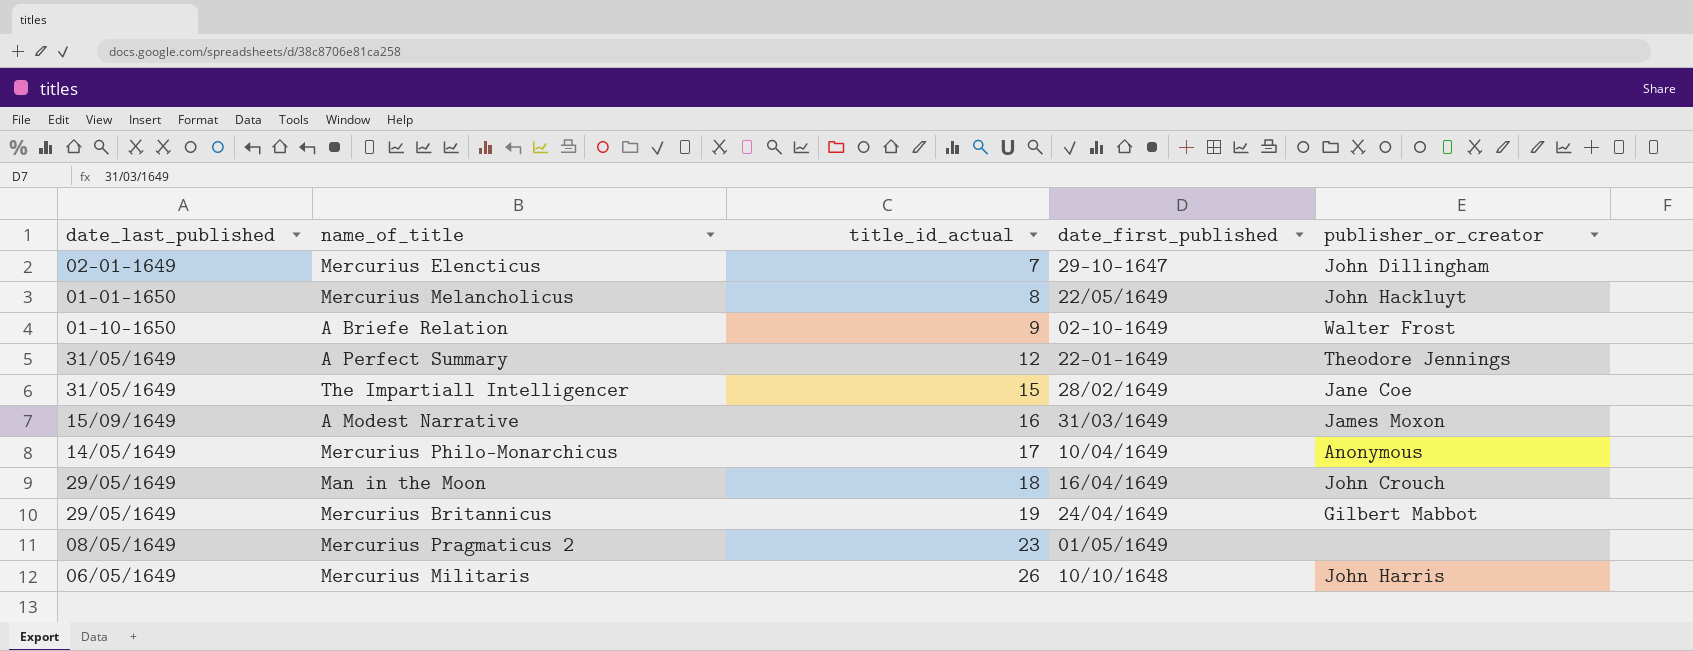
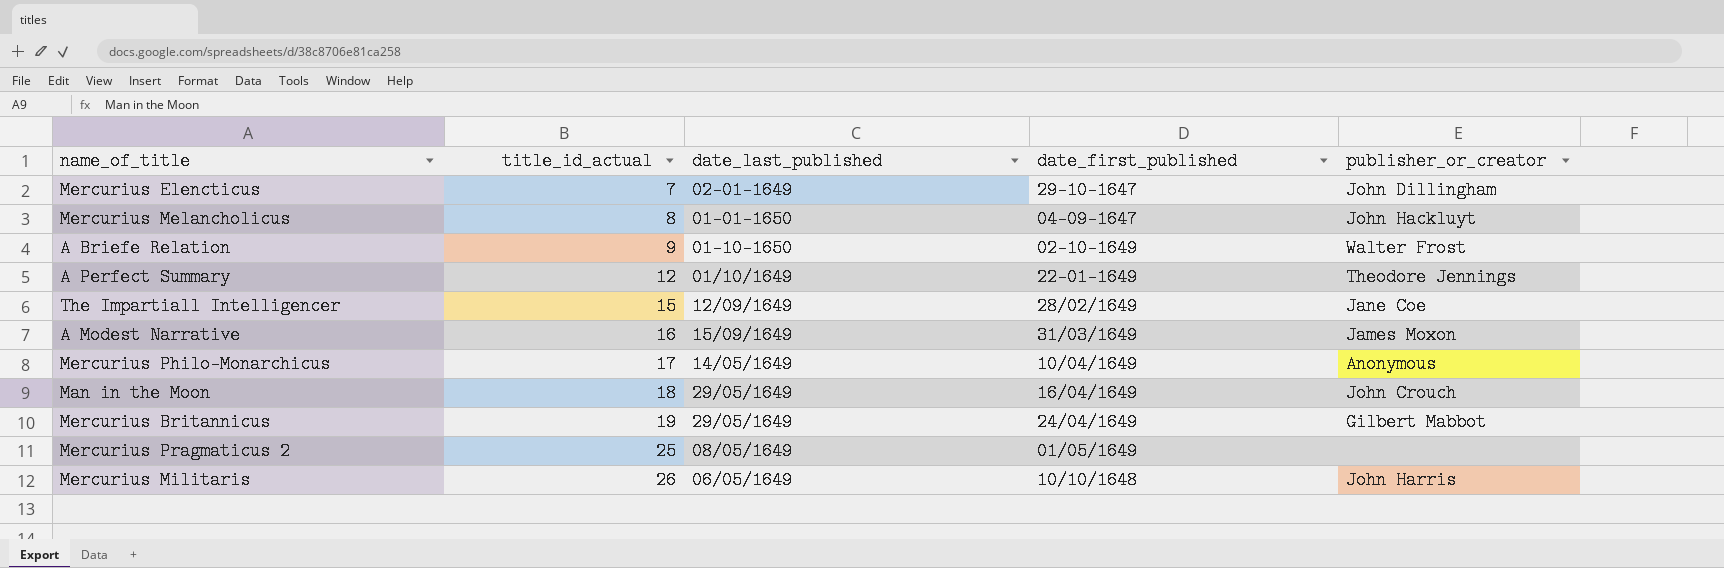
column date_last_published | position: 1 -> 3
Mercurius Melancholicus | date_first_published: 22/05/1649 -> 04-09-1647
A Perfect Summary | date_last_published: 31/05/1649 -> 01/10/1649
The Impartiall Intelligencer | date_last_published: 31/05/1649 -> 12/09/1649
Mercurius Pragmaticus 2 | title_id_actual: 23 -> 25

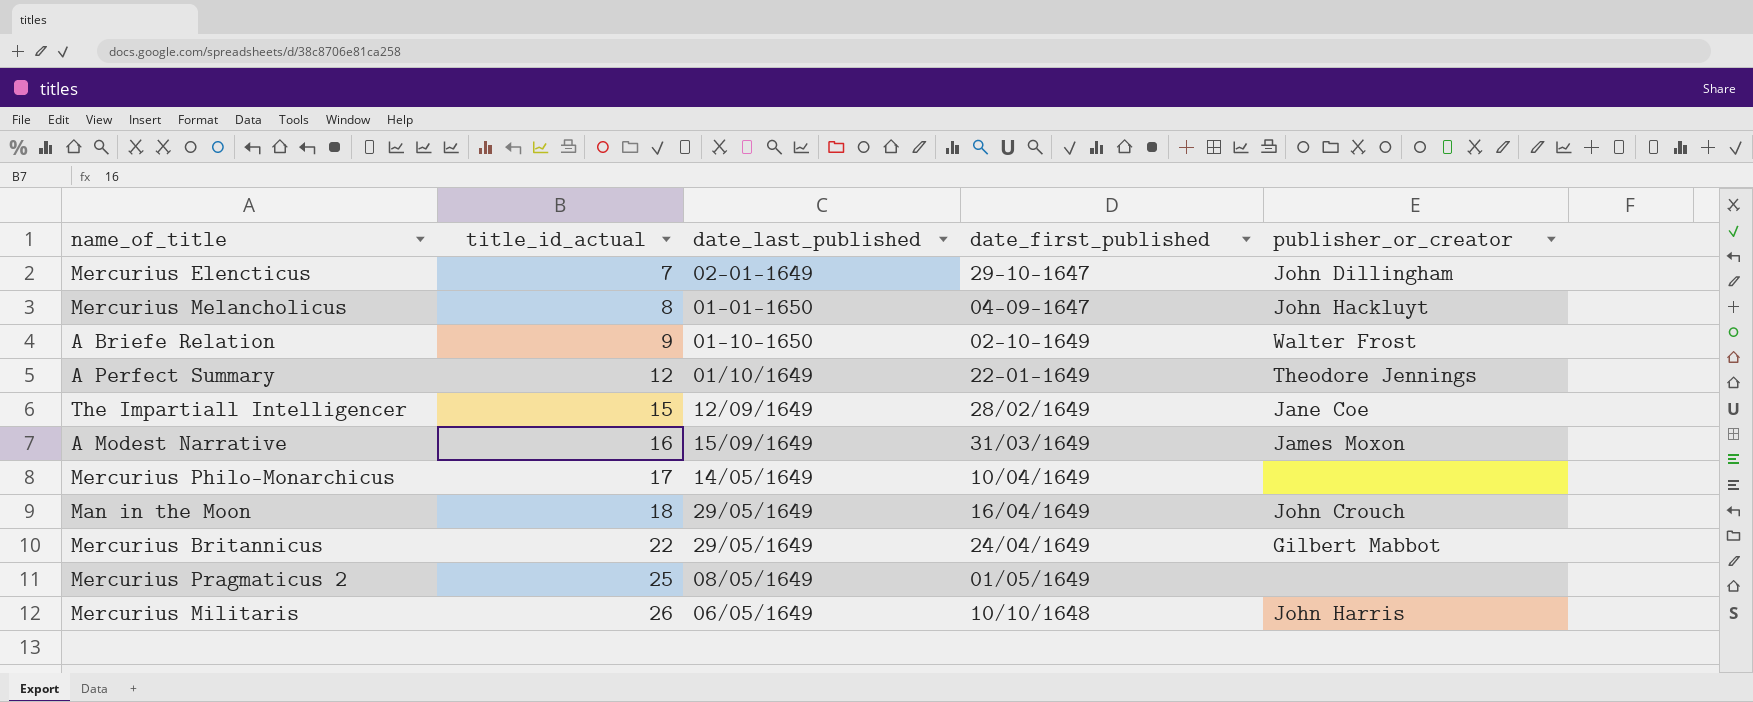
Mercurius Philo-Monarchicus | publisher_or_creator: Anonymous -> none
Mercurius Britannicus | title_id_actual: 19 -> 22

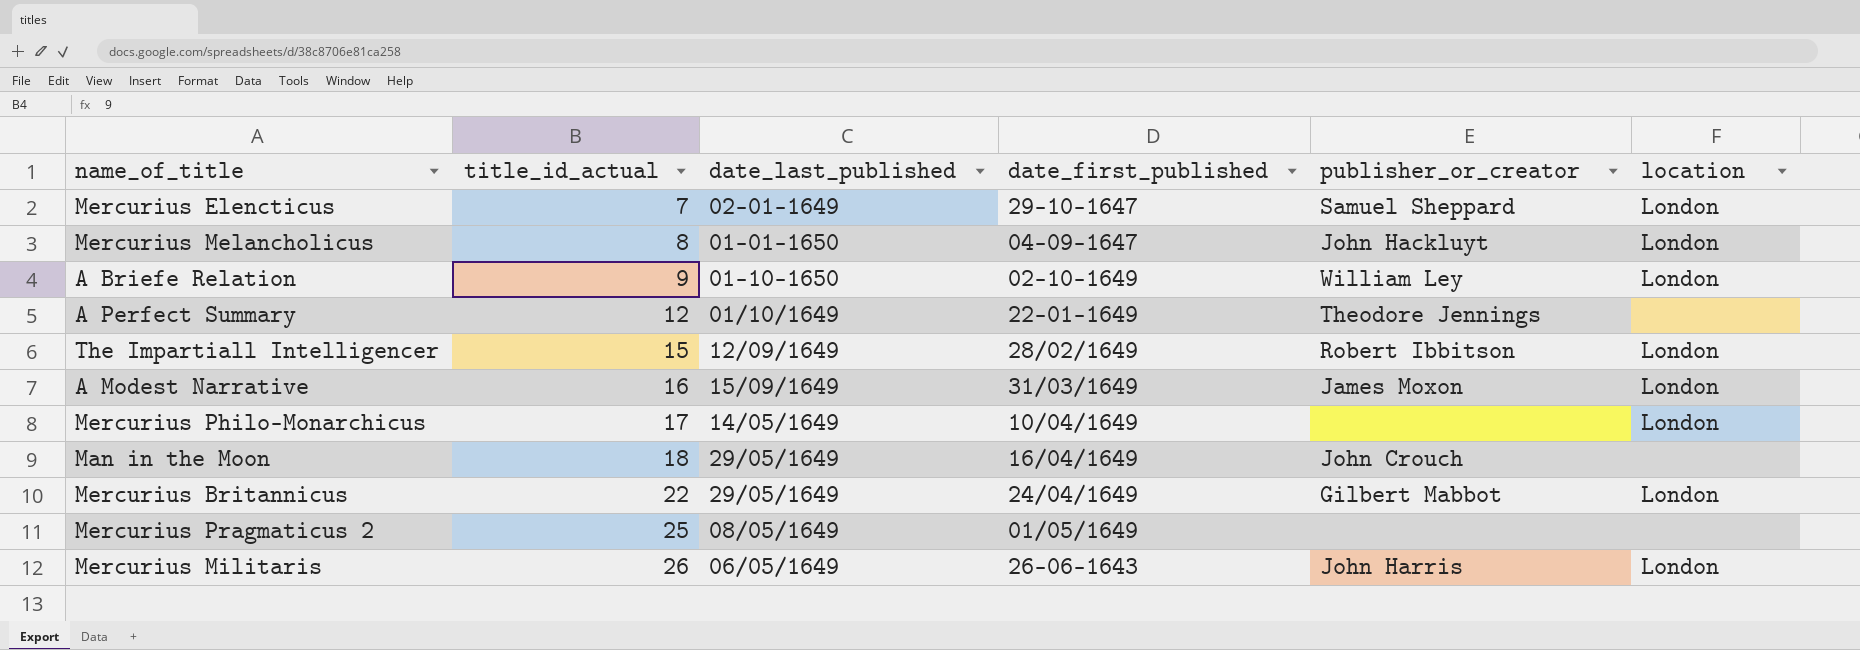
column location | position: none -> 6
Mercurius Elencticus | publisher_or_creator: John Dillingham -> Samuel Sheppard
A Briefe Relation | publisher_or_creator: Walter Frost -> William Ley
The Impartiall Intelligencer | publisher_or_creator: Jane Coe -> Robert Ibbitson
Mercurius Militaris | date_first_published: 10/10/1648 -> 26-06-1643

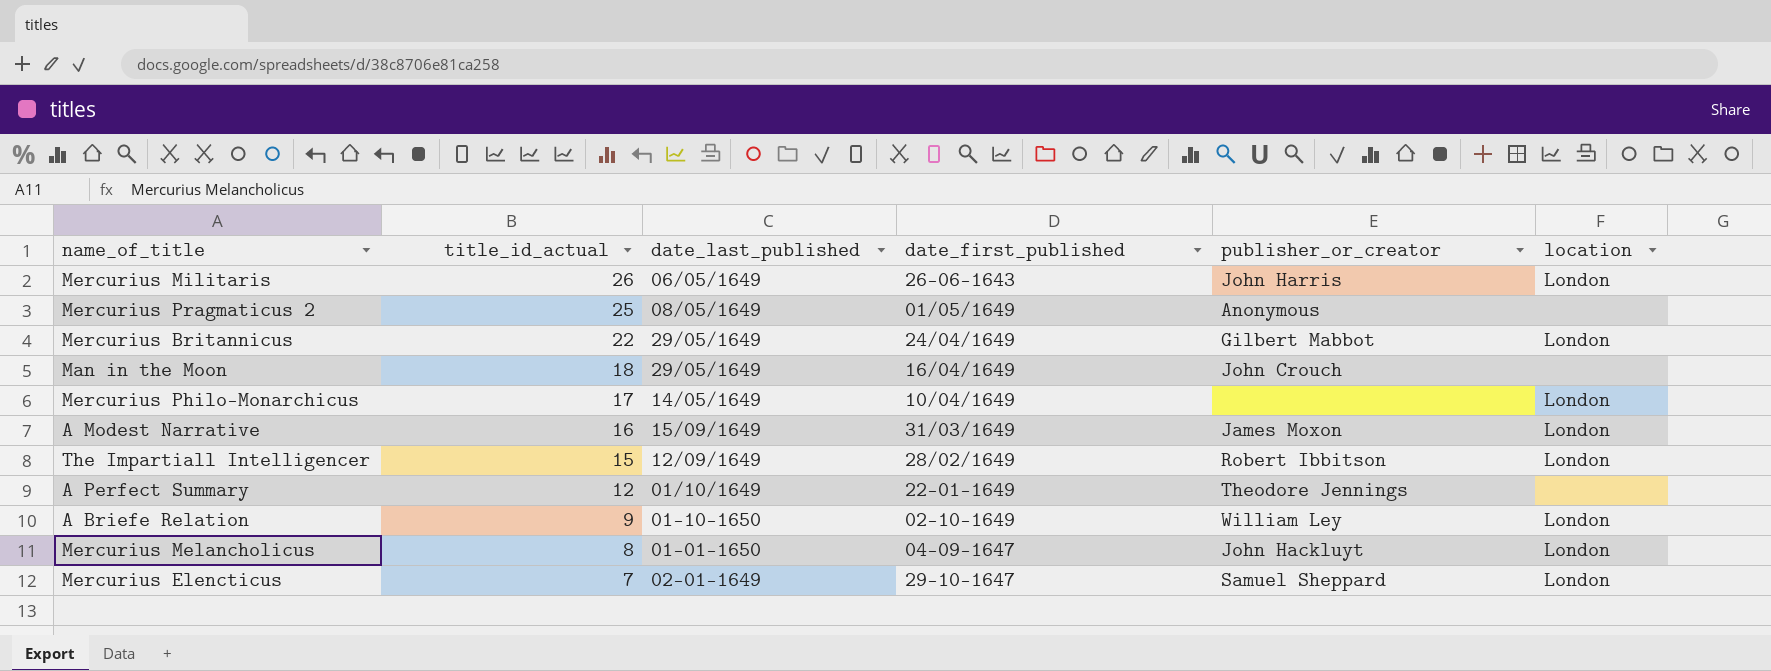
row order: title_id_actual ascending -> title_id_actual descending
Mercurius Pragmaticus 2 | publisher_or_creator: none -> Anonymous

